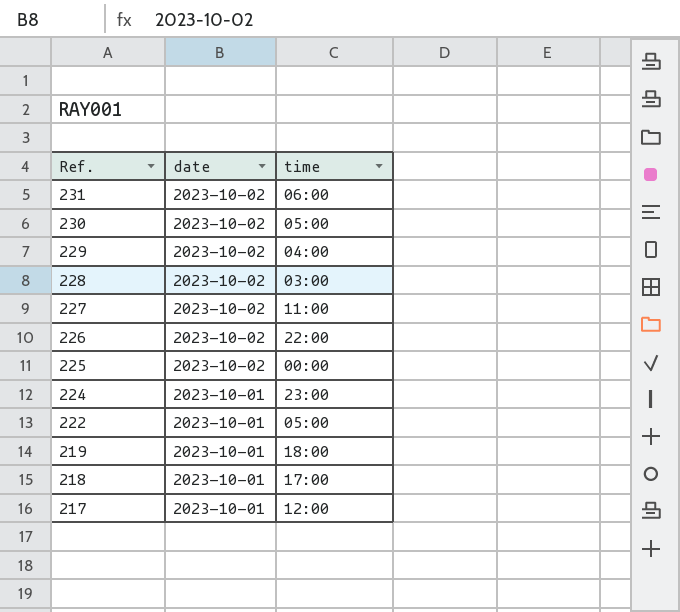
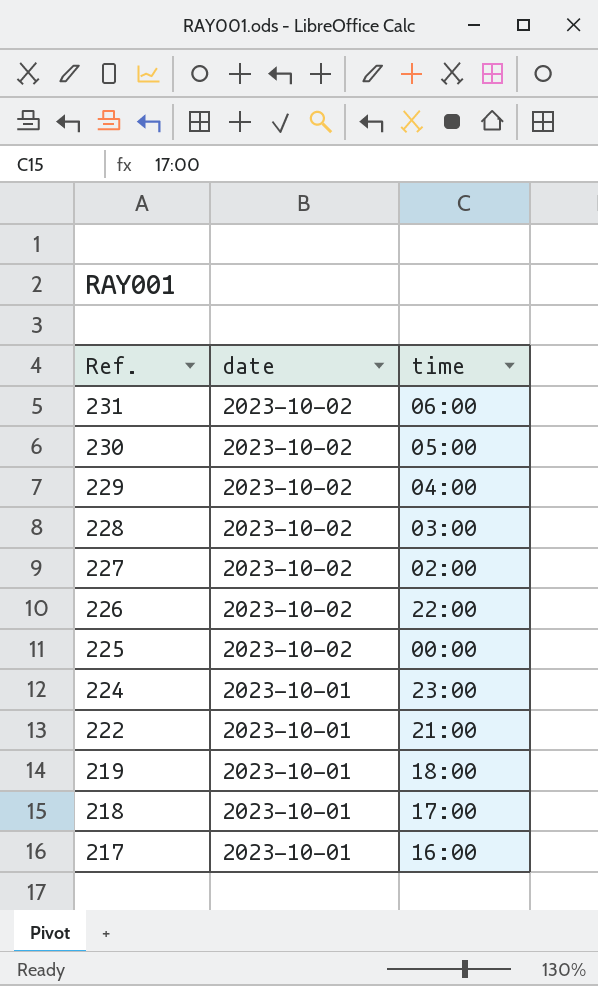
227 | time: 11:00 -> 02:00
222 | time: 05:00 -> 21:00
217 | time: 12:00 -> 16:00

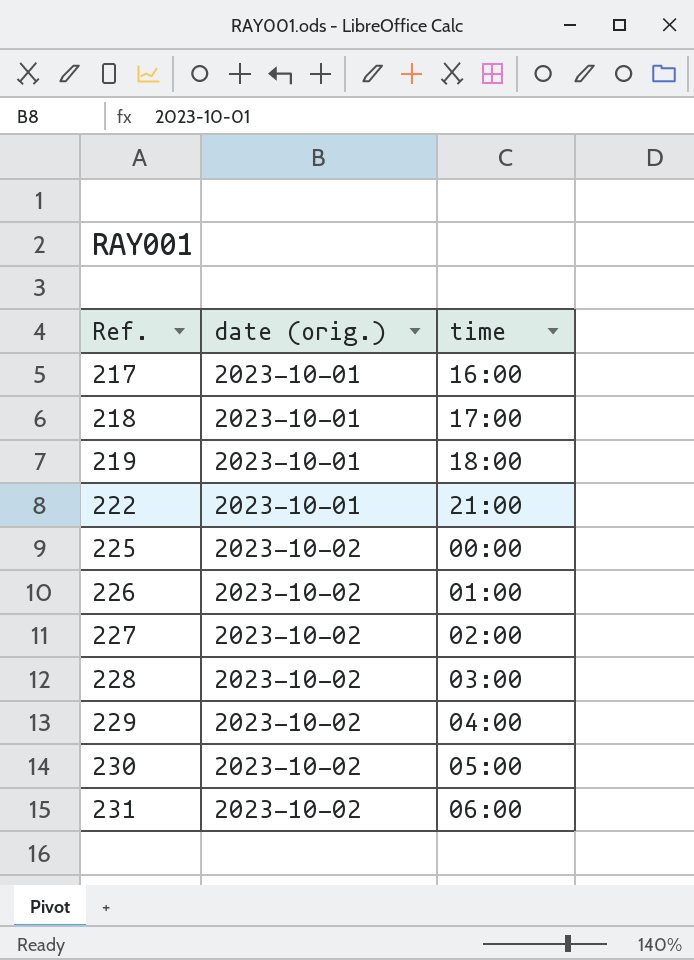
row order: Ref. descending -> Ref. ascending
column name: date -> date (orig.)
row 224: 2023-10-01 | 23:00 -> none
226 | time: 22:00 -> 01:00

